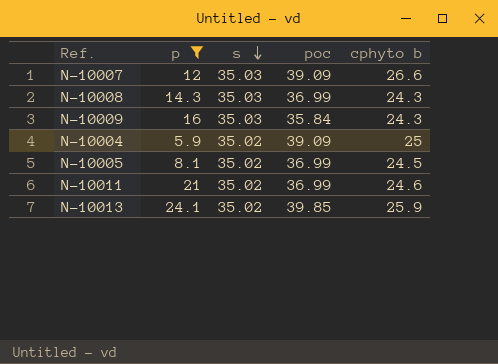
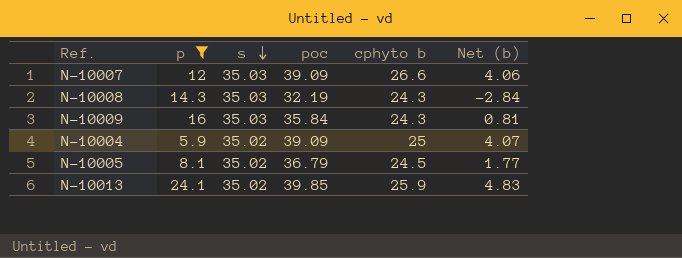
column Net (b) | formula: none -> [poc] - [s]
row N-10011: 21 | 35.02 | 36.99 | 24.6 -> none
N-10008 | poc: 36.99 -> 32.19
N-10005 | poc: 36.99 -> 36.79

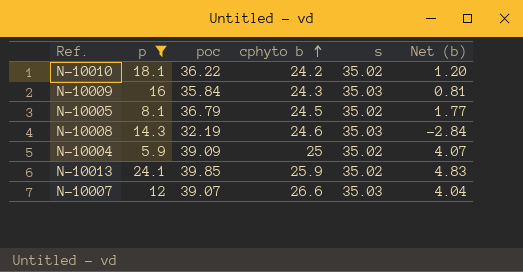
row order: s descending -> cphyto b ascending
column s | position: 3 -> 5
row N-10010: none -> 18.1 | 36.22 | 24.2 | 35.02 | 1.20
N-10008 | cphyto b: 24.3 -> 24.6
N-10007 | poc: 39.09 -> 39.07
N-10007 | Net (b): 4.06 -> 4.04

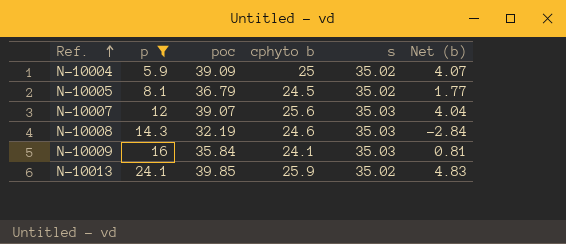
row order: cphyto b ascending -> Ref. ascending
row N-10010: 18.1 | 36.22 | 24.2 | 35.02 | 1.20 -> none
N-10007 | cphyto b: 26.6 -> 25.6
N-10009 | cphyto b: 24.3 -> 24.1

